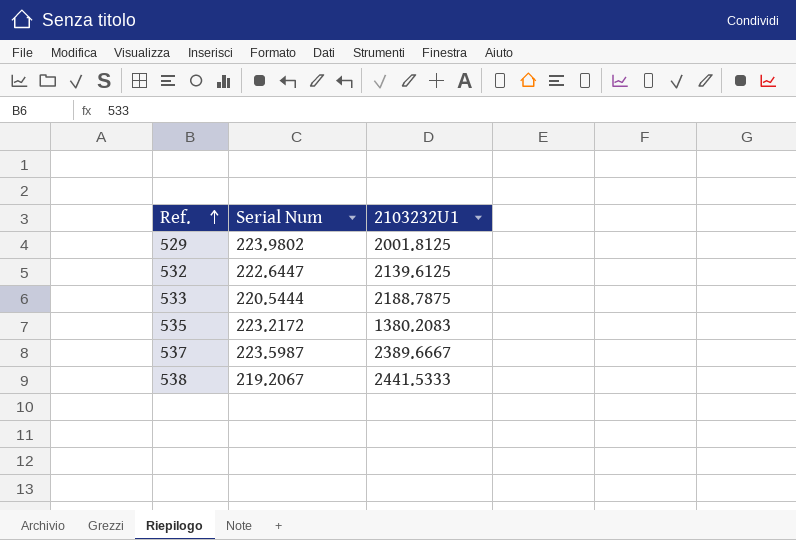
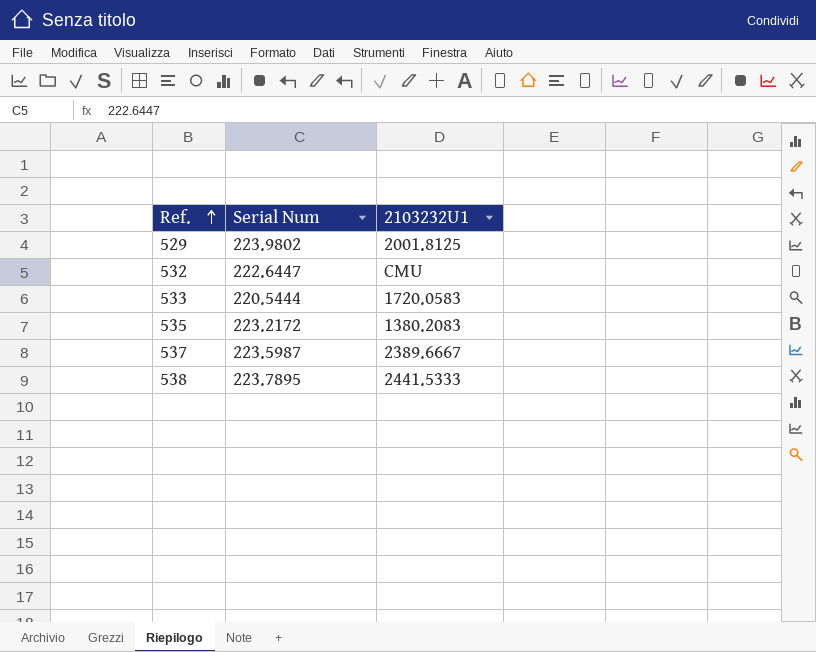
532 | 2103232U1: 2139.6125 -> CMU
533 | 2103232U1: 2188.7875 -> 1720.0583
538 | Serial Num: 219.2067 -> 223.7895

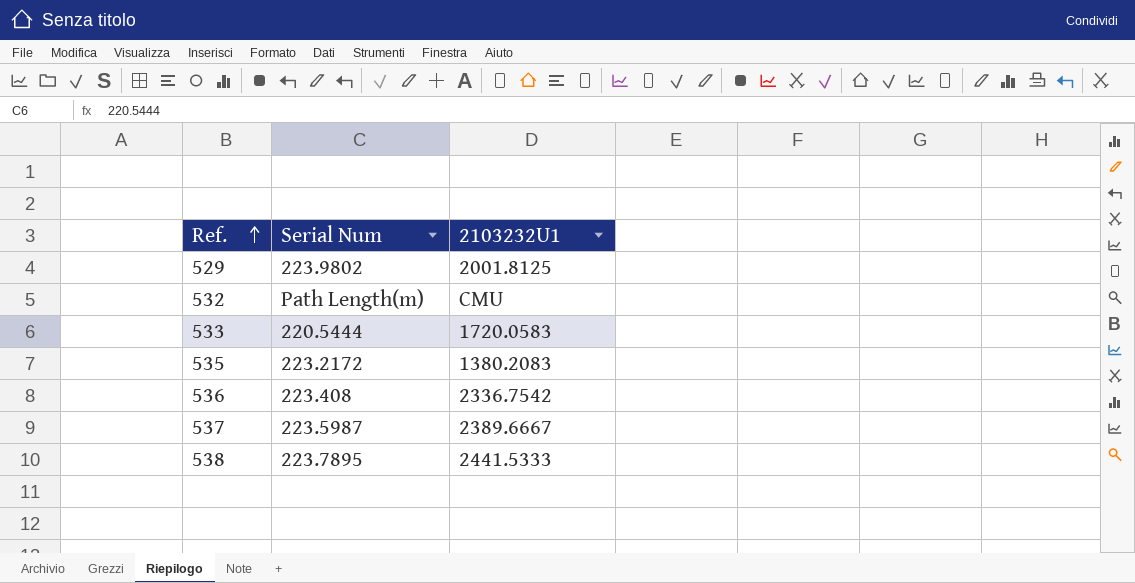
532 | Serial Num: 222.6447 -> Path Length(m)
row 536: none -> 223.408 | 2336.7542

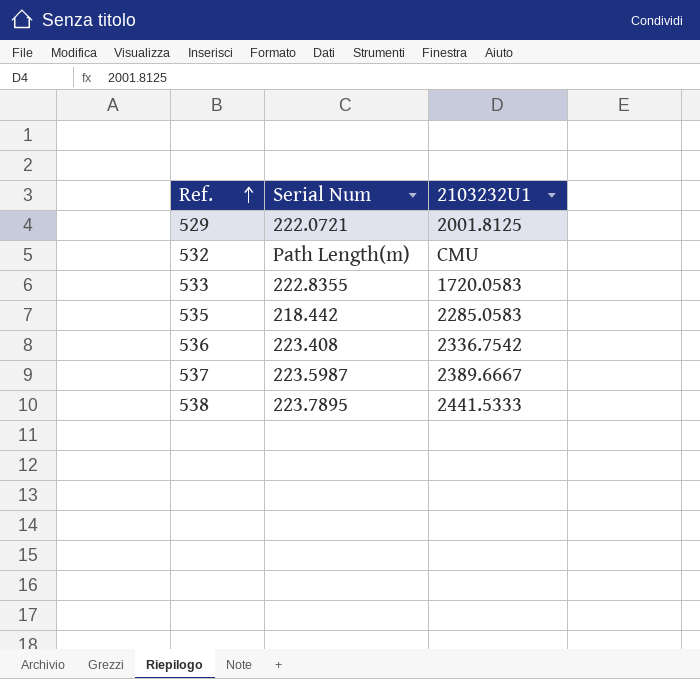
529 | Serial Num: 223.9802 -> 222.0721
533 | Serial Num: 220.5444 -> 222.8355
535 | Serial Num: 223.2172 -> 218.442
535 | 2103232U1: 1380.2083 -> 2285.0583

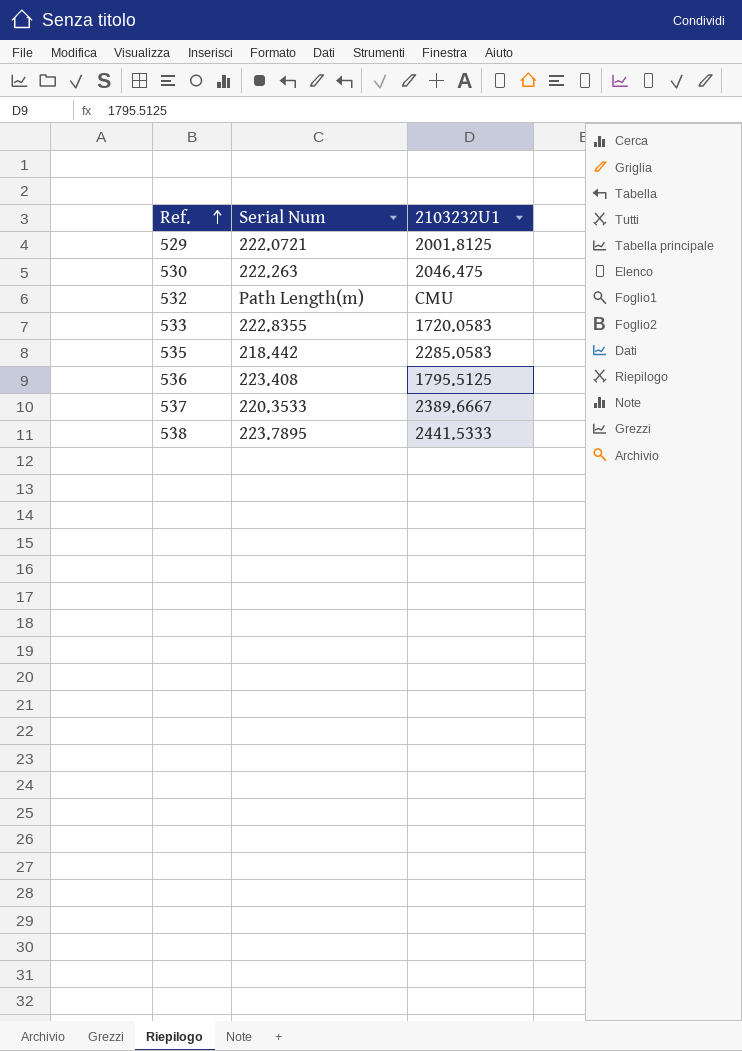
row 530: none -> 222.263 | 2046.475
536 | 2103232U1: 2336.7542 -> 1795.5125
537 | Serial Num: 223.5987 -> 220.3533

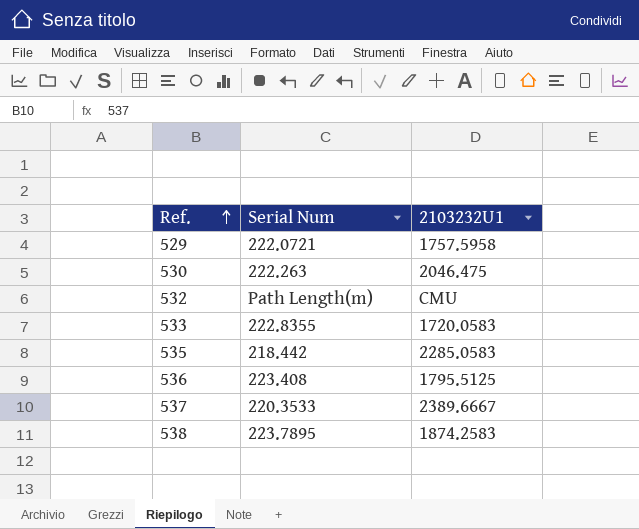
529 | 2103232U1: 2001.8125 -> 1757.5958
538 | 2103232U1: 2441.5333 -> 1874.2583

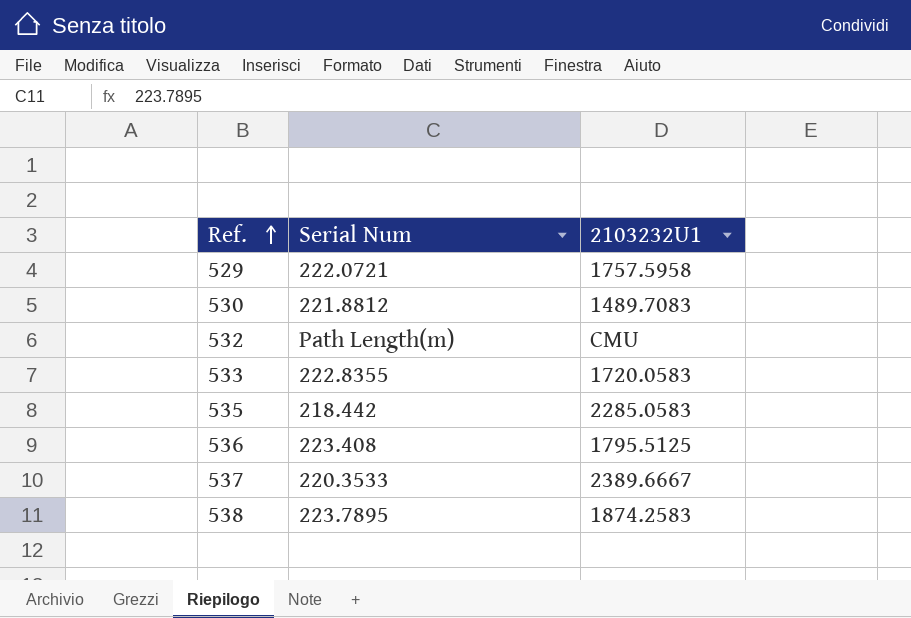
530 | Serial Num: 222.263 -> 221.8812
530 | 2103232U1: 2046.475 -> 1489.7083

